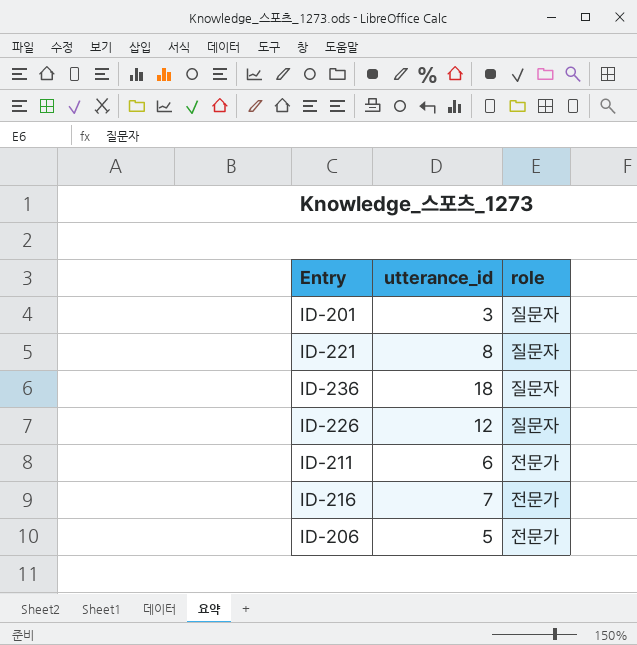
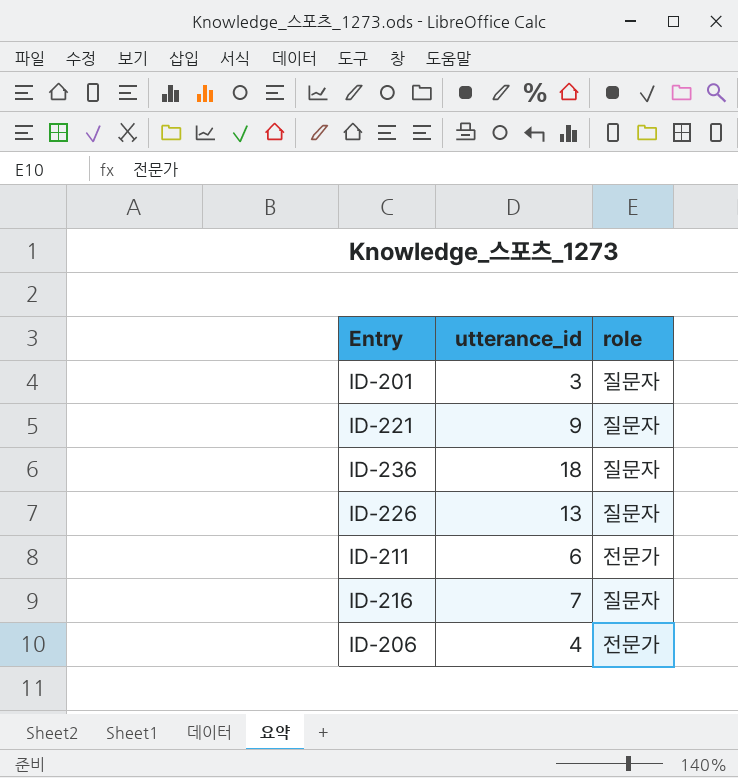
ID-221 | utterance_id: 8 -> 9
ID-226 | utterance_id: 12 -> 13
ID-216 | role: 전문가 -> 질문자
ID-206 | utterance_id: 5 -> 4

